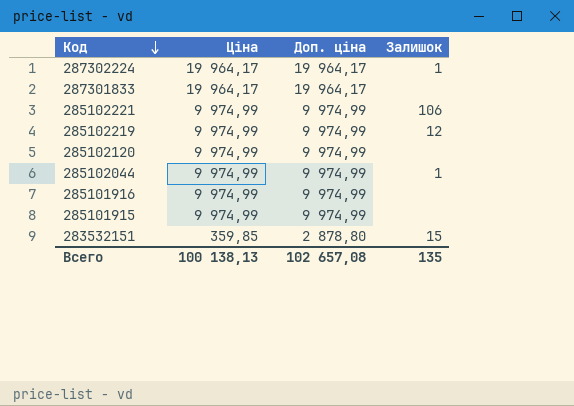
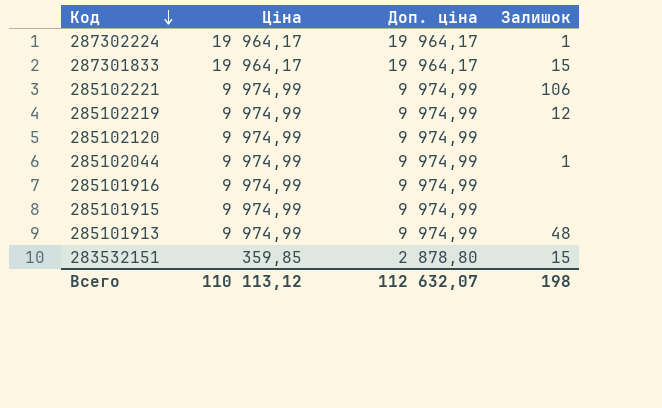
287301833 | Залишок: none -> 15
row 285101913: none -> 9 974,99 | 9 974,99 | 48
Всего | Ціна: 100 138,13 -> 110 113,12
Всего | Доп. ціна: 102 657,08 -> 112 632,07
Всего | Залишок: 135 -> 198

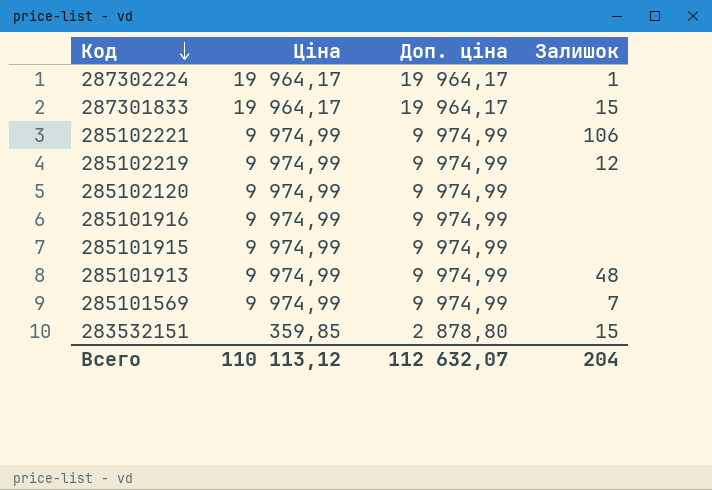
row 285102044: 9 974,99 | 9 974,99 | 1 -> none
row 285101569: none -> 9 974,99 | 9 974,99 | 7
Всего | Залишок: 198 -> 204

